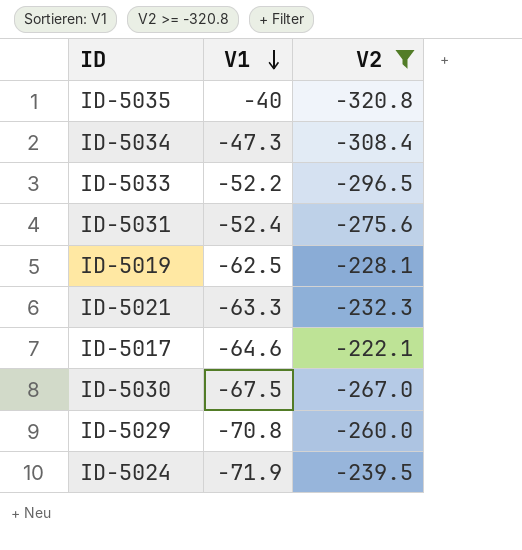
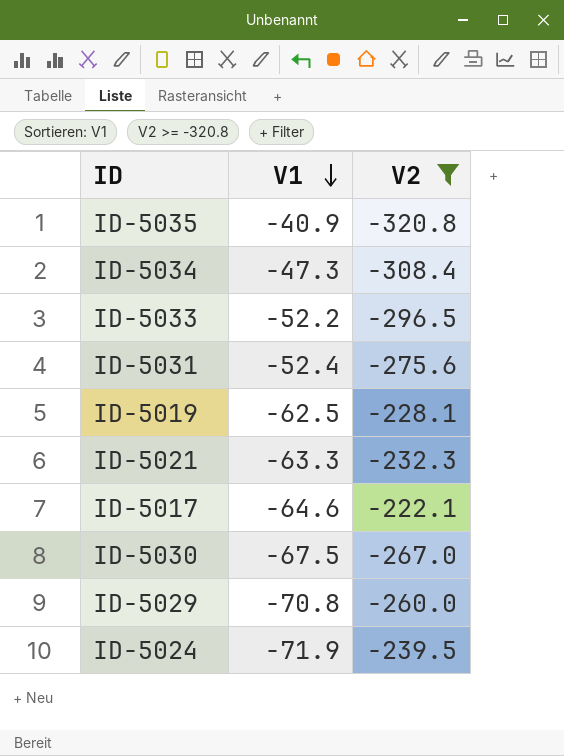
ID-5035 | V1: -40 -> -40.9

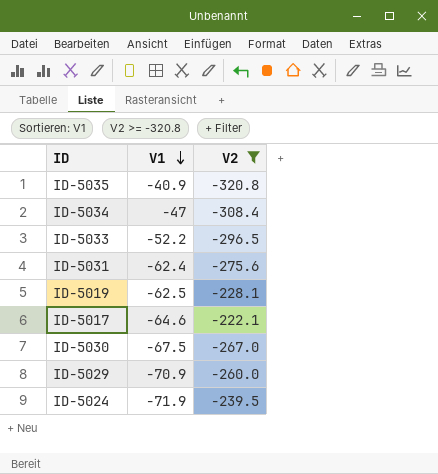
row ID-5021: -63.3 | -232.3 -> none
ID-5034 | V1: -47.3 -> -47
ID-5031 | V1: -52.4 -> -62.4
ID-5029 | V1: -70.8 -> -70.9

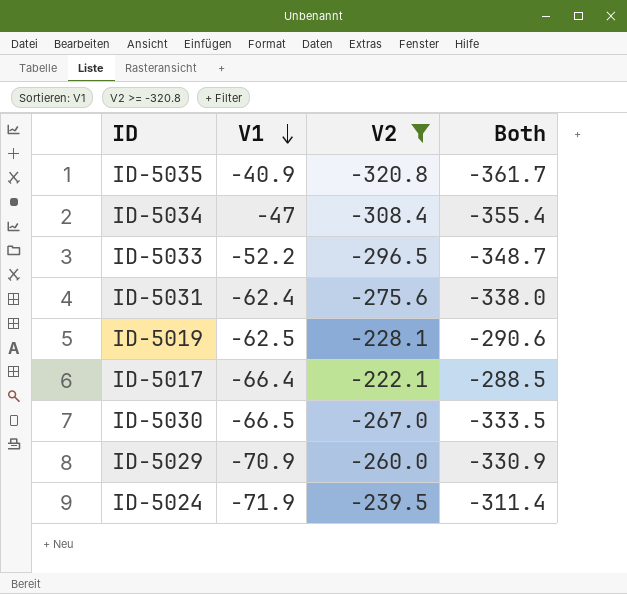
column Both | formula: none -> [V1] + [V2]
ID-5017 | V1: -64.6 -> -66.4
ID-5030 | V1: -67.5 -> -66.5

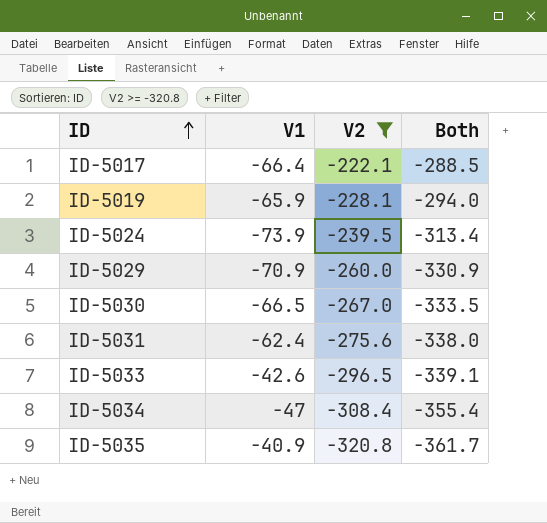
row order: V1 descending -> ID ascending
ID-5019 | V1: -62.5 -> -65.9
ID-5019 | Both: -290.6 -> -294.0
ID-5024 | V1: -71.9 -> -73.9
ID-5024 | Both: -311.4 -> -313.4
ID-5033 | V1: -52.2 -> -42.6
ID-5033 | Both: -348.7 -> -339.1

